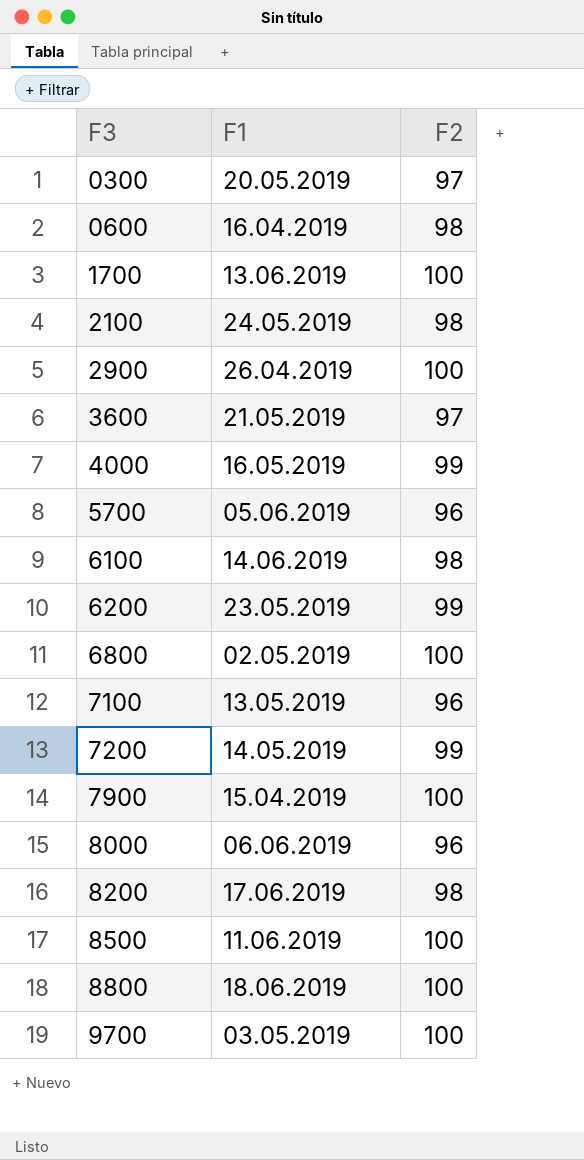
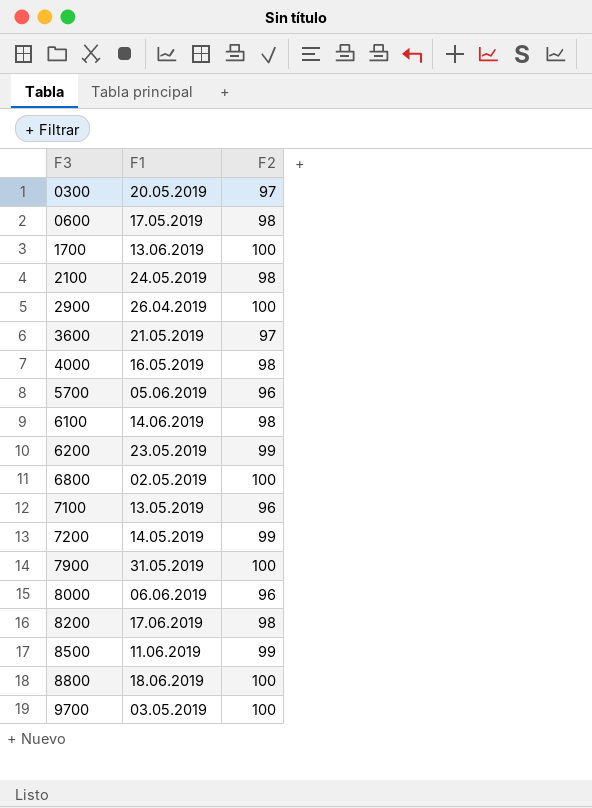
0600 | F1: 16.04.2019 -> 17.05.2019
4000 | F2: 99 -> 98
7900 | F1: 15.04.2019 -> 31.05.2019
8500 | F2: 100 -> 99

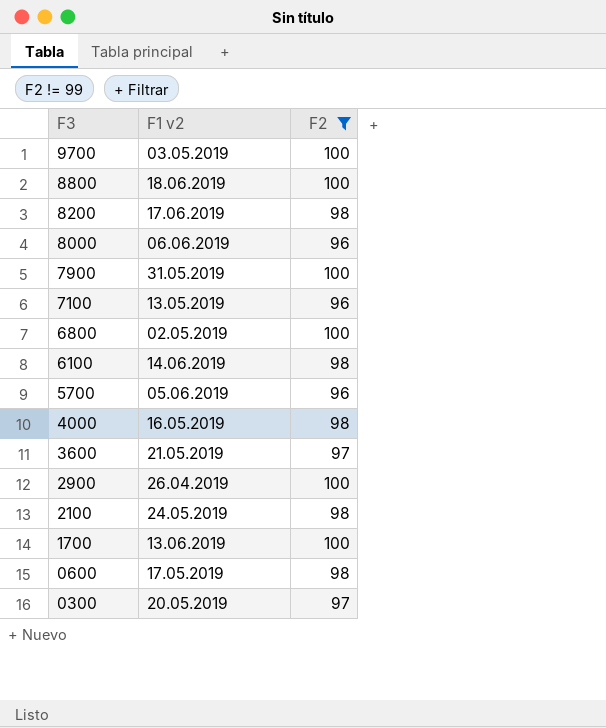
filter: none -> F2 != 99
row order: F3 ascending -> F3 descending
column name: F1 -> F1 v2

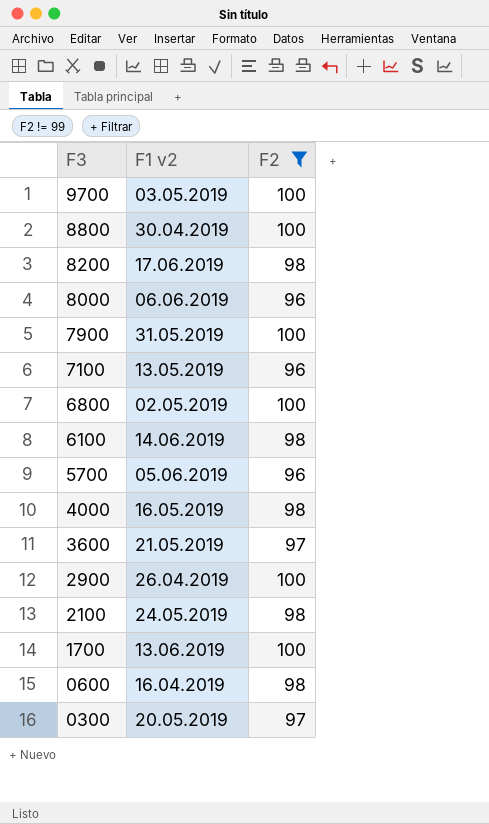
8800 | F1 v2: 18.06.2019 -> 30.04.2019
0600 | F1 v2: 17.05.2019 -> 16.04.2019

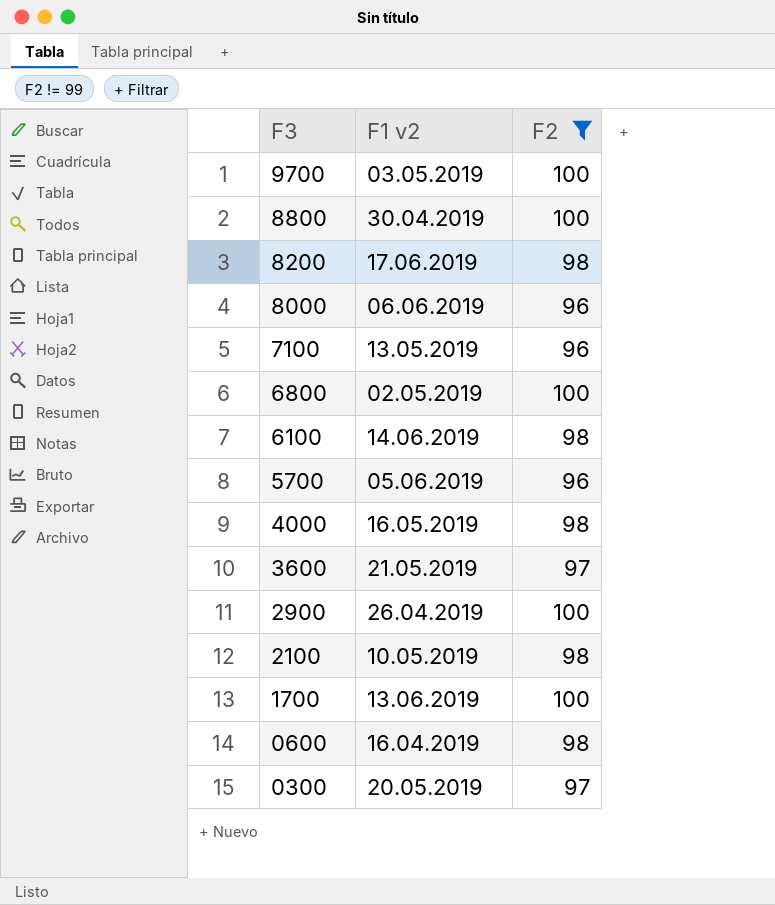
row 7900: 31.05.2019 | 100 -> none
2100 | F1 v2: 24.05.2019 -> 10.05.2019

